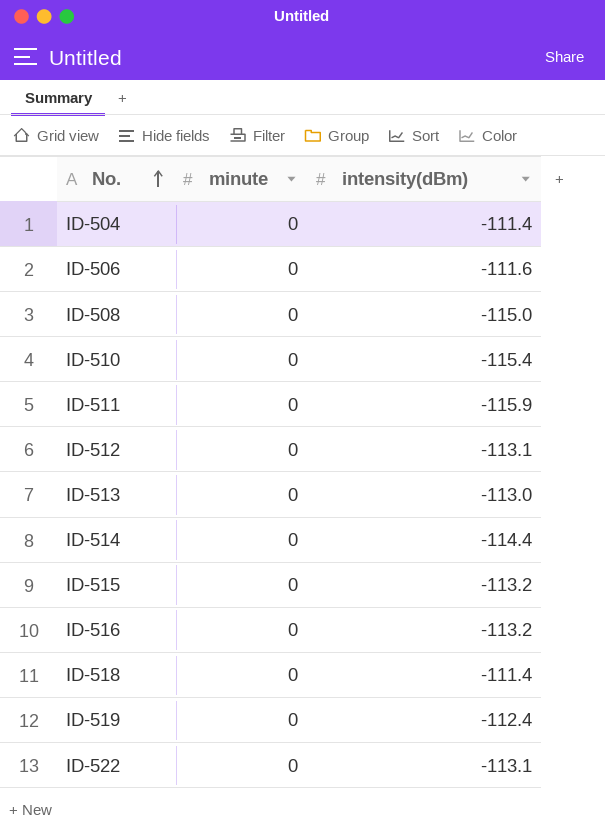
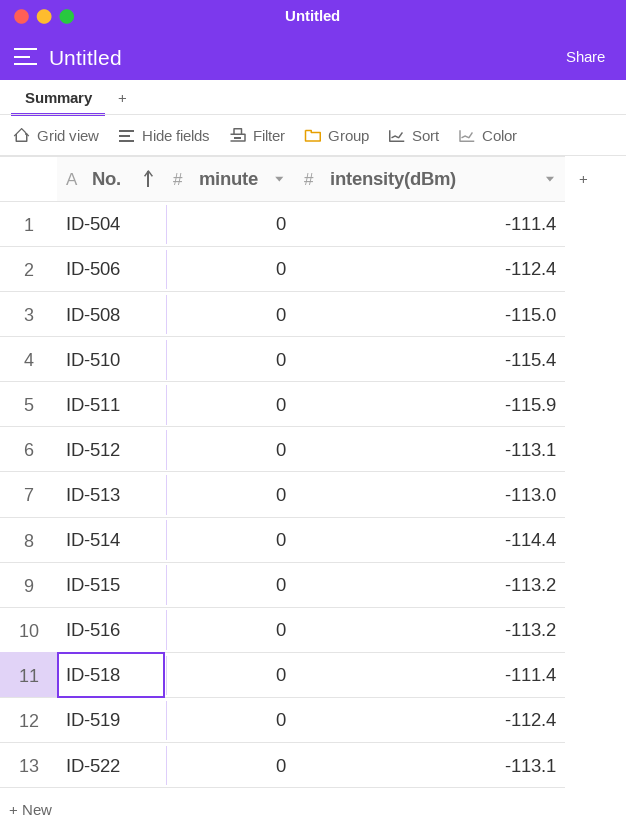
ID-506 | intensity(dBm): -111.6 -> -112.4

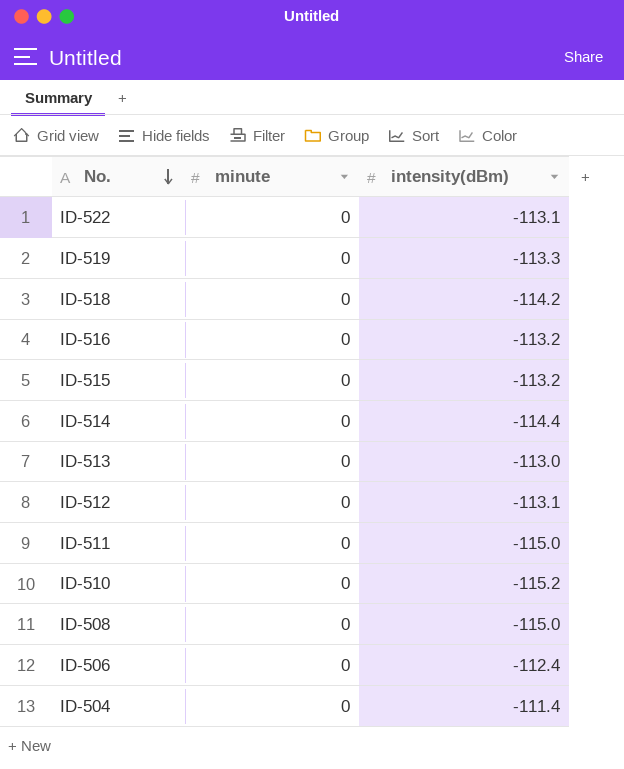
row order: No. ascending -> No. descending
ID-519 | intensity(dBm): -112.4 -> -113.3
ID-518 | intensity(dBm): -111.4 -> -114.2
ID-511 | intensity(dBm): -115.9 -> -115.0
ID-510 | intensity(dBm): -115.4 -> -115.2

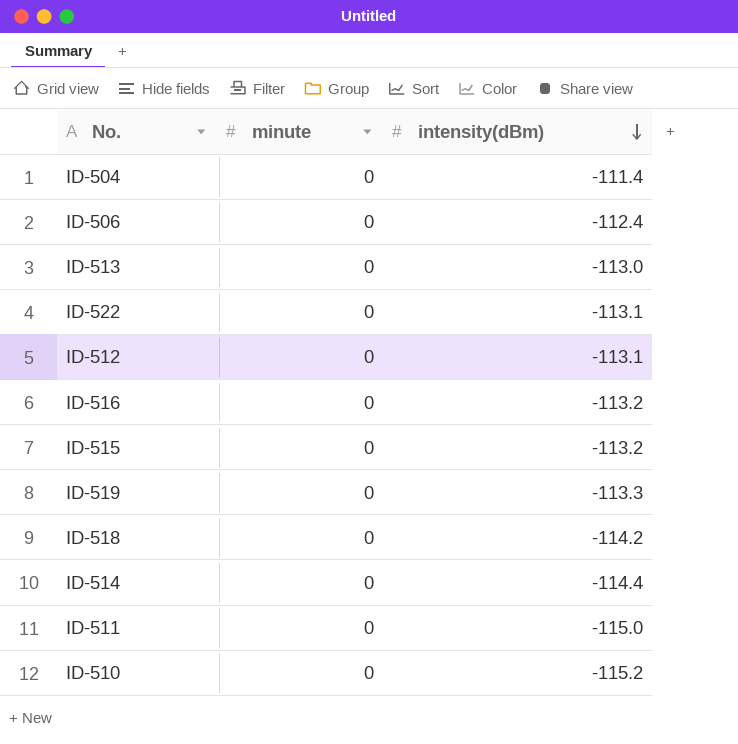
row order: No. descending -> intensity(dBm) descending
row ID-508: 0 | -115.0 -> none

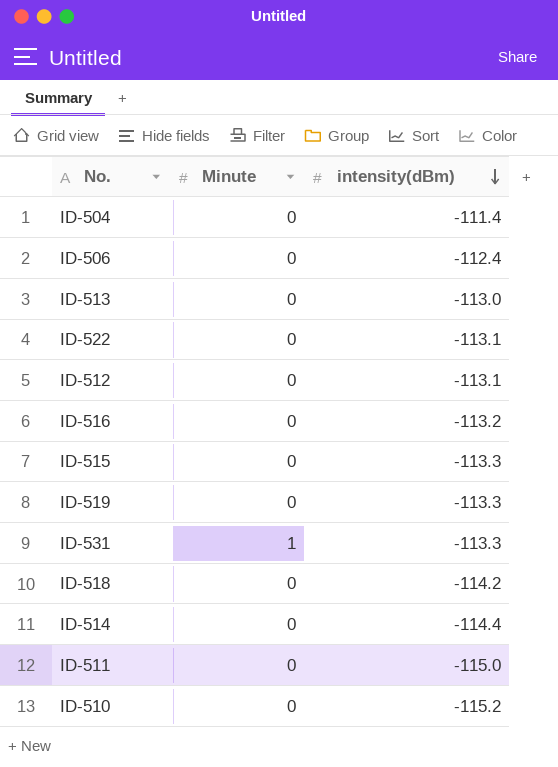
column name: minute -> Minute
ID-515 | intensity(dBm): -113.2 -> -113.3
row ID-531: none -> 1 | -113.3

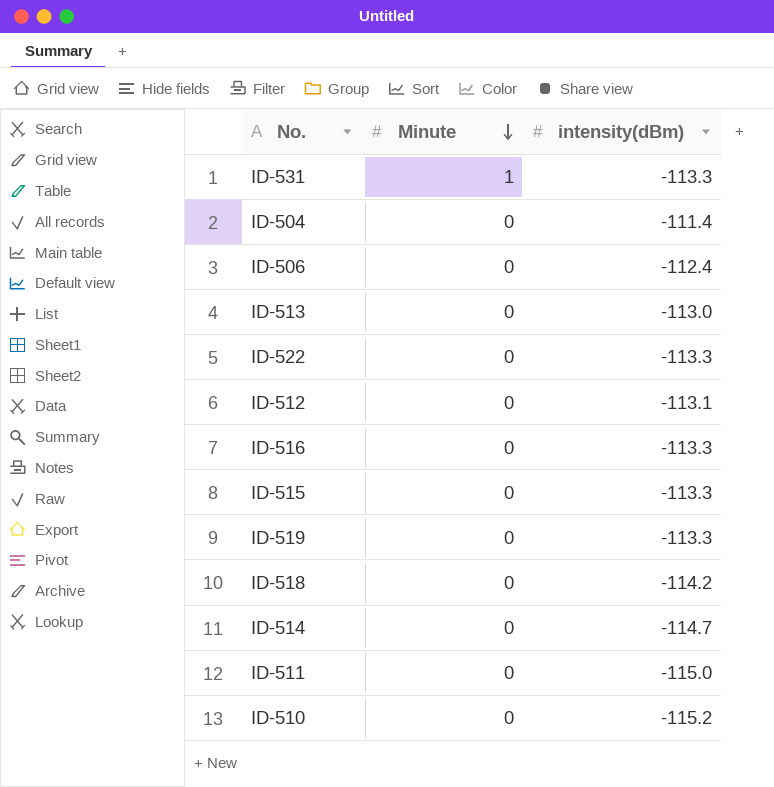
row order: intensity(dBm) descending -> Minute descending
ID-522 | intensity(dBm): -113.1 -> -113.3
ID-516 | intensity(dBm): -113.2 -> -113.3
ID-514 | intensity(dBm): -114.4 -> -114.7

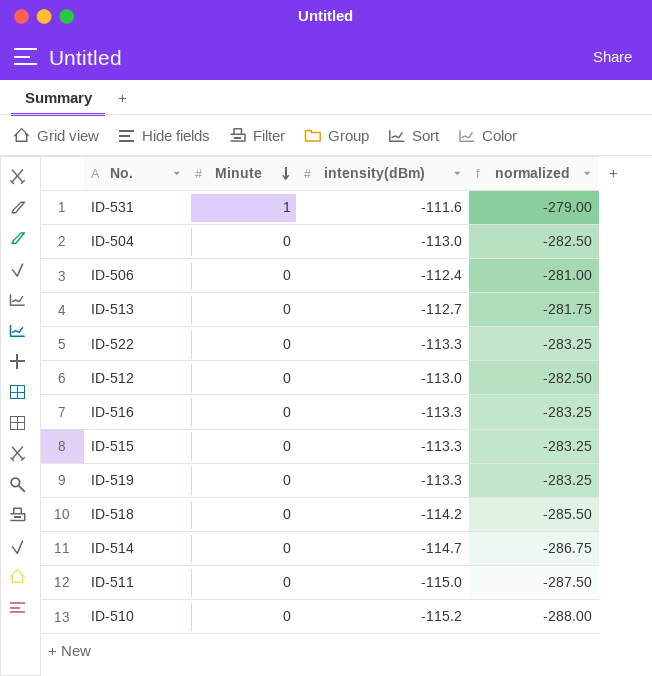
column normalized | formula: none -> [intensity(dBm)] * 2.5
ID-531 | intensity(dBm): -113.3 -> -111.6
ID-504 | intensity(dBm): -111.4 -> -113.0
ID-513 | intensity(dBm): -113.0 -> -112.7
ID-512 | intensity(dBm): -113.1 -> -113.0

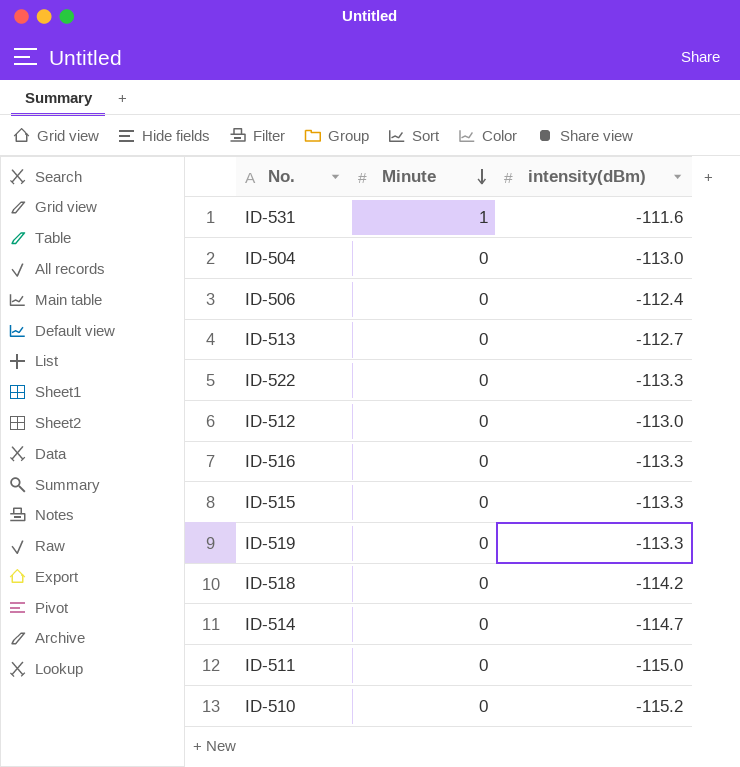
column normalized | formula: [intensity(dBm)] * 2.5 -> none

